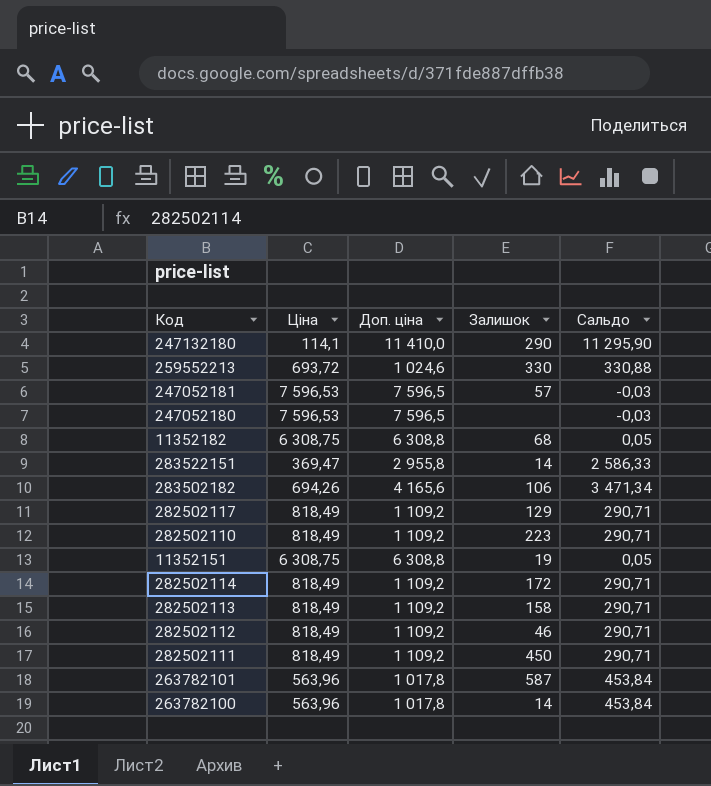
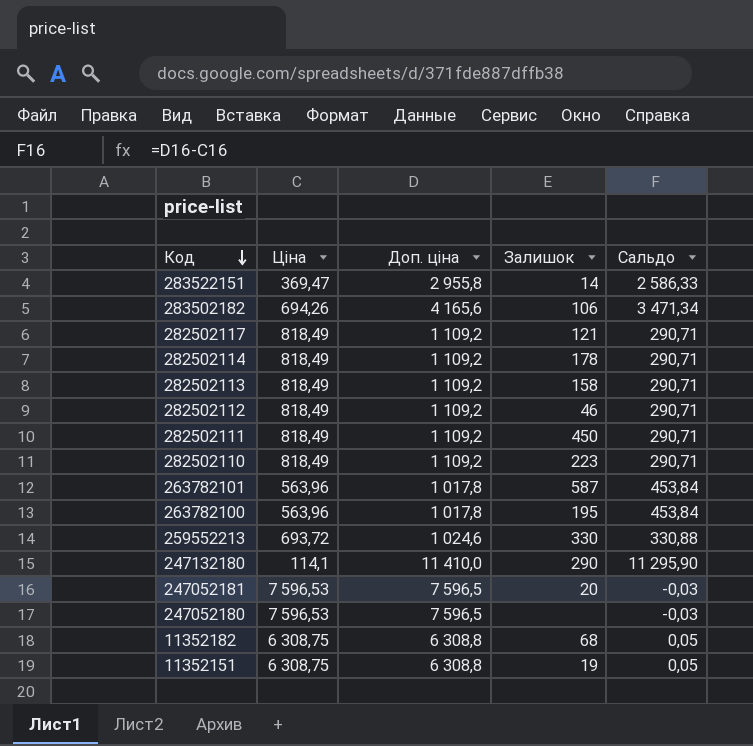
row order: none -> Код descending
282502117 | Залишок: 129 -> 121
282502114 | Залишок: 172 -> 178
263782100 | Залишок: 14 -> 195
247052181 | Залишок: 57 -> 20

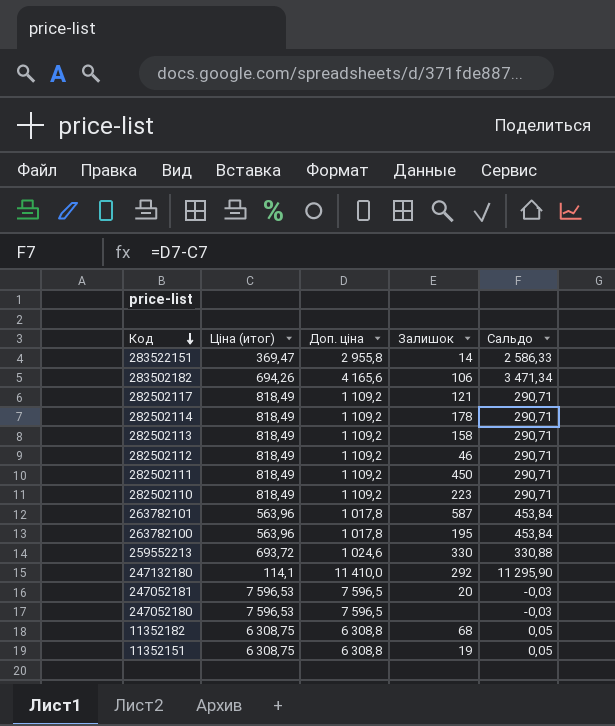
column name: Ціна -> Ціна (итог)
247132180 | Залишок: 290 -> 292

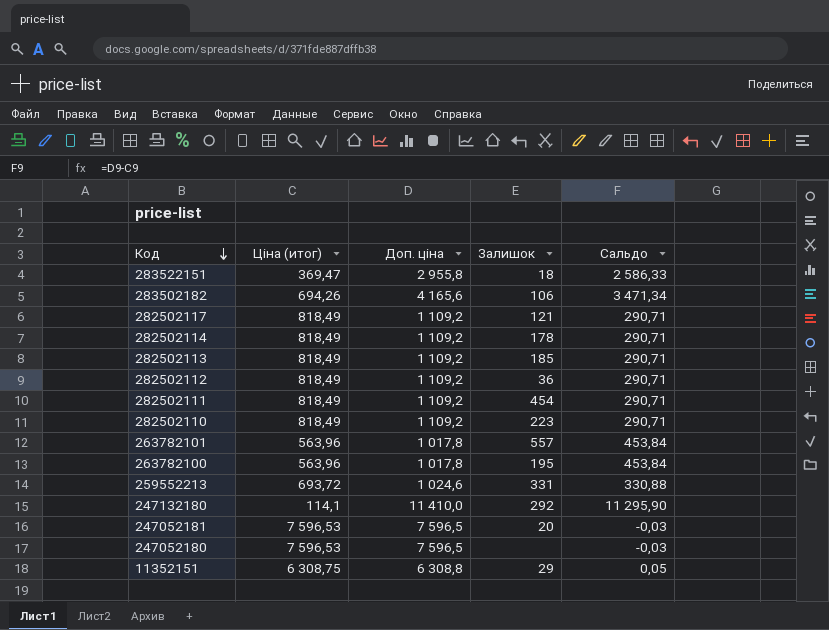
row 11352182: 6 308,75 | 6 308,8 | 68 | 0,05 -> none
283522151 | Залишок: 14 -> 18
282502113 | Залишок: 158 -> 185
282502112 | Залишок: 46 -> 36
282502111 | Залишок: 450 -> 454
263782101 | Залишок: 587 -> 557
259552213 | Залишок: 330 -> 331
11352151 | Залишок: 19 -> 29

